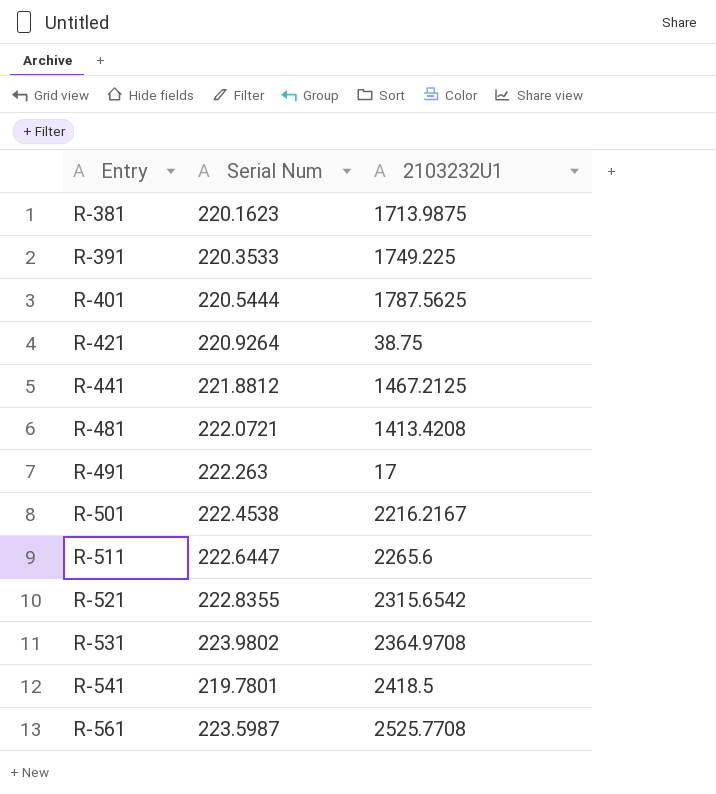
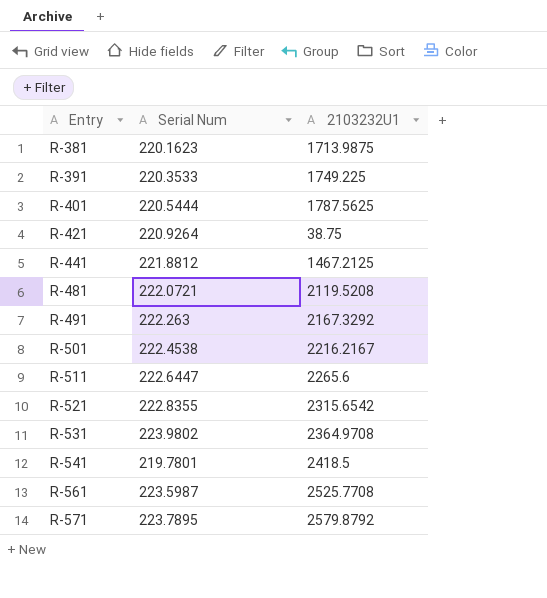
R-481 | 2103232U1: 1413.4208 -> 2119.5208
R-491 | 2103232U1: 17 -> 2167.3292
row R-571: none -> 223.7895 | 2579.8792

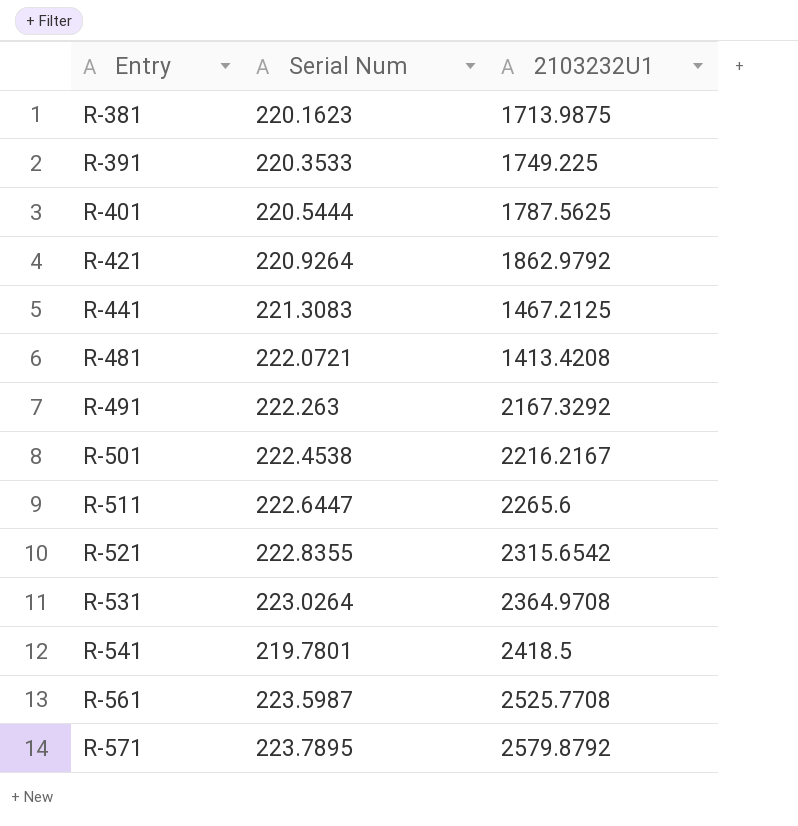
R-421 | 2103232U1: 38.75 -> 1862.9792
R-441 | Serial Num: 221.8812 -> 221.3083
R-481 | 2103232U1: 2119.5208 -> 1413.4208
R-531 | Serial Num: 223.9802 -> 223.0264

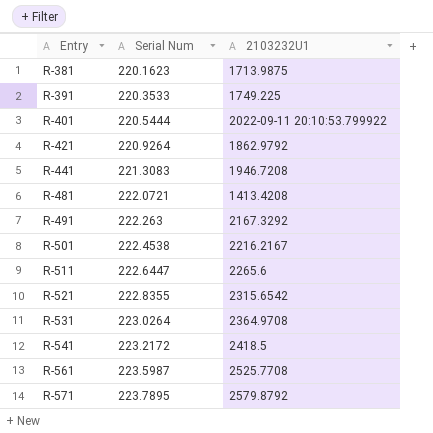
R-401 | 2103232U1: 1787.5625 -> 2022-09-11 20:10:53.799922
R-441 | 2103232U1: 1467.2125 -> 1946.7208
R-541 | Serial Num: 219.7801 -> 223.2172

